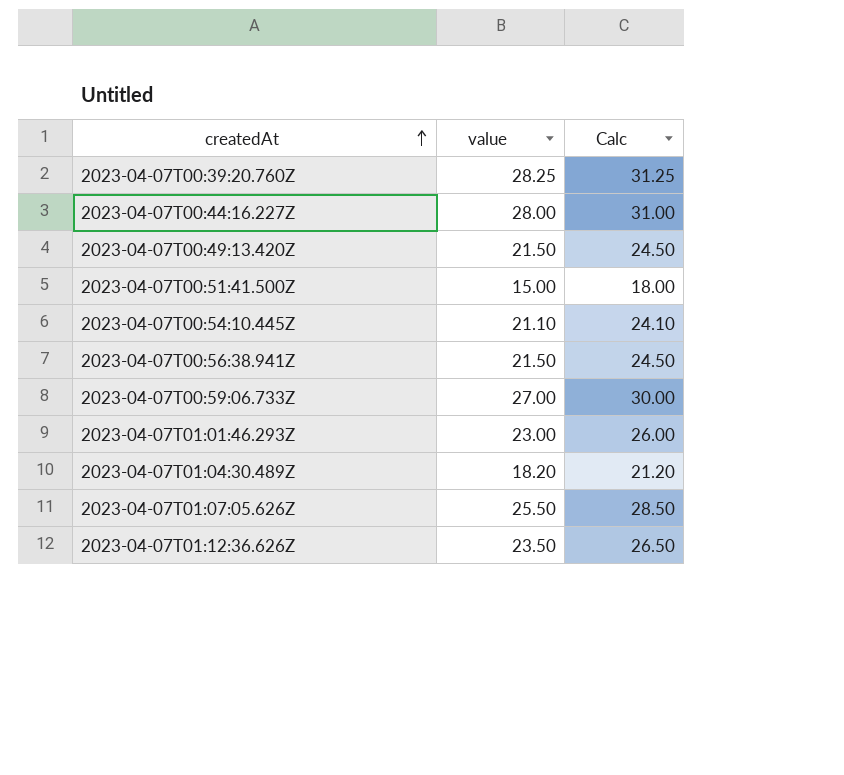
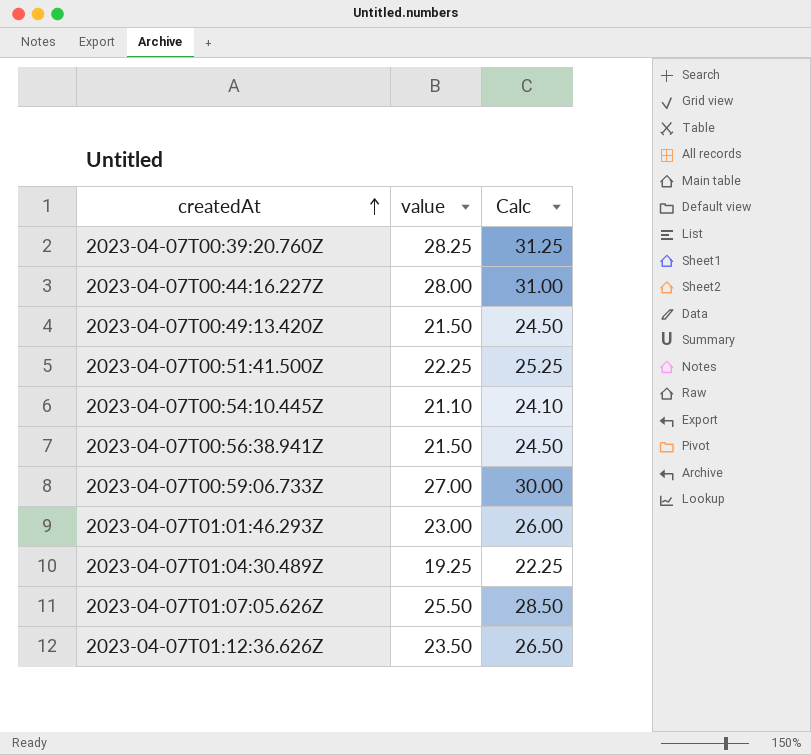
2023-04-07T00:51:41.500Z | value: 15.00 -> 22.25
2023-04-07T00:51:41.500Z | Calc: 18.00 -> 25.25
2023-04-07T01:04:30.489Z | value: 18.20 -> 19.25
2023-04-07T01:04:30.489Z | Calc: 21.20 -> 22.25

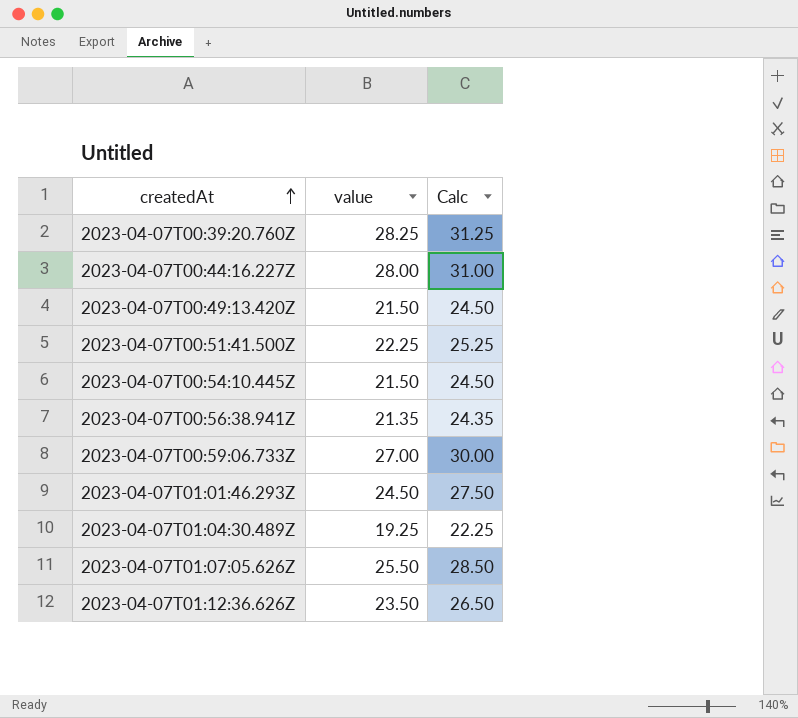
2023-04-07T00:54:10.445Z | value: 21.10 -> 21.50
2023-04-07T00:54:10.445Z | Calc: 24.10 -> 24.50
2023-04-07T00:56:38.941Z | value: 21.50 -> 21.35
2023-04-07T00:56:38.941Z | Calc: 24.50 -> 24.35
2023-04-07T01:01:46.293Z | value: 23.00 -> 24.50
2023-04-07T01:01:46.293Z | Calc: 26.00 -> 27.50

